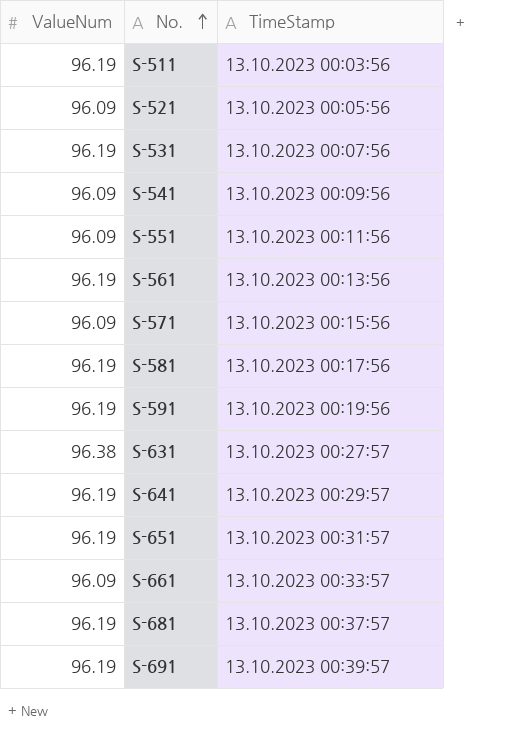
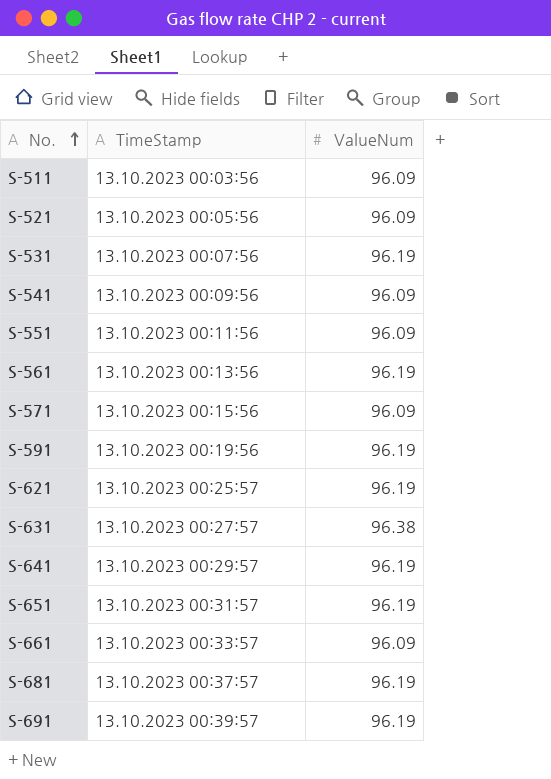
column ValueNum | position: 1 -> 3
row S-581: 96.19 | 13.10.2023 00:17:56 -> none
S-511 | ValueNum: 96.19 -> 96.09
row S-621: none -> 13.10.2023 00:25:57 | 96.19

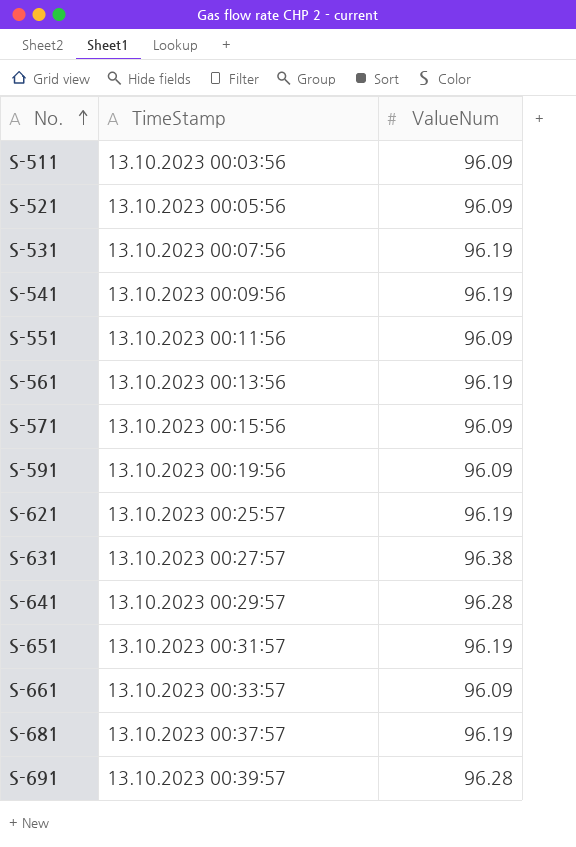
S-541 | ValueNum: 96.09 -> 96.19
S-591 | ValueNum: 96.19 -> 96.09
S-641 | ValueNum: 96.19 -> 96.28
S-691 | ValueNum: 96.19 -> 96.28

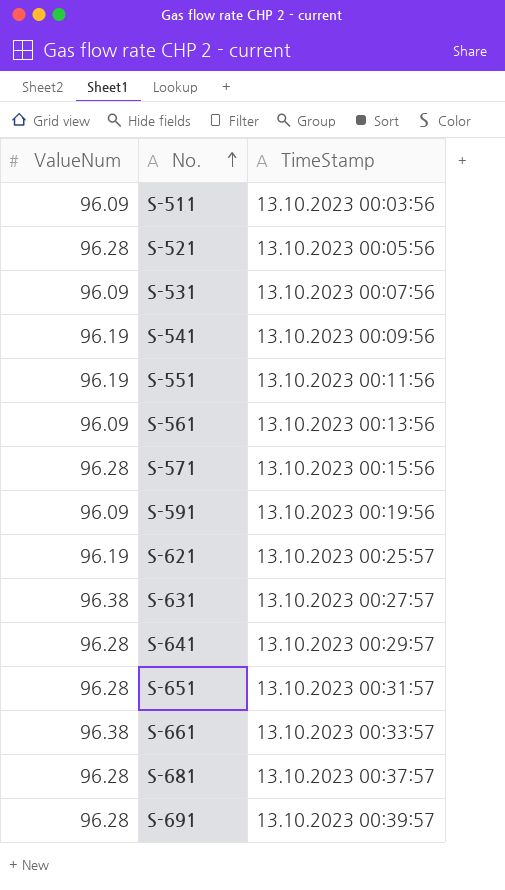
column ValueNum | position: 3 -> 1
S-521 | ValueNum: 96.09 -> 96.28
S-531 | ValueNum: 96.19 -> 96.09
S-551 | ValueNum: 96.09 -> 96.19
S-561 | ValueNum: 96.19 -> 96.09
S-571 | ValueNum: 96.09 -> 96.28
S-651 | ValueNum: 96.19 -> 96.28
S-661 | ValueNum: 96.09 -> 96.38
S-681 | ValueNum: 96.19 -> 96.28

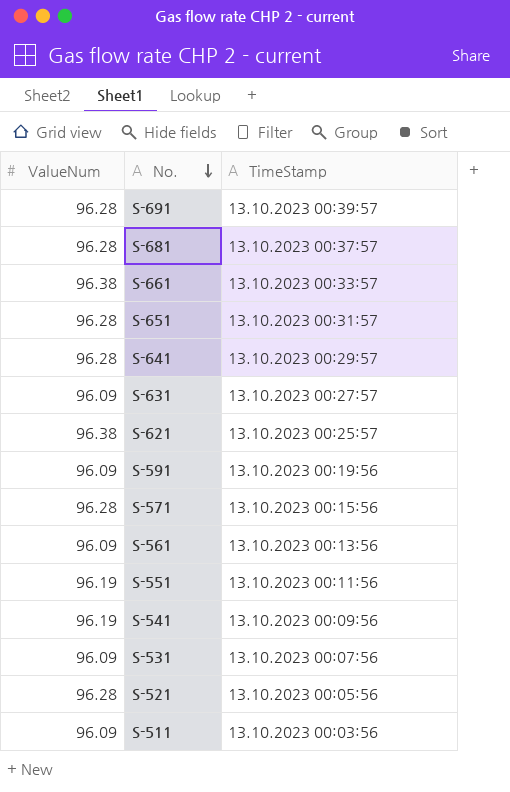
row order: No. ascending -> No. descending
S-631 | ValueNum: 96.38 -> 96.09
S-621 | ValueNum: 96.19 -> 96.38

